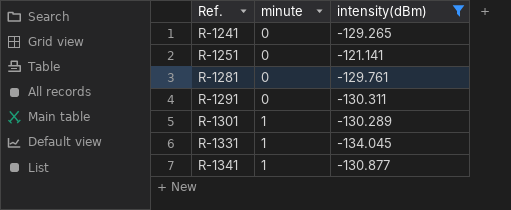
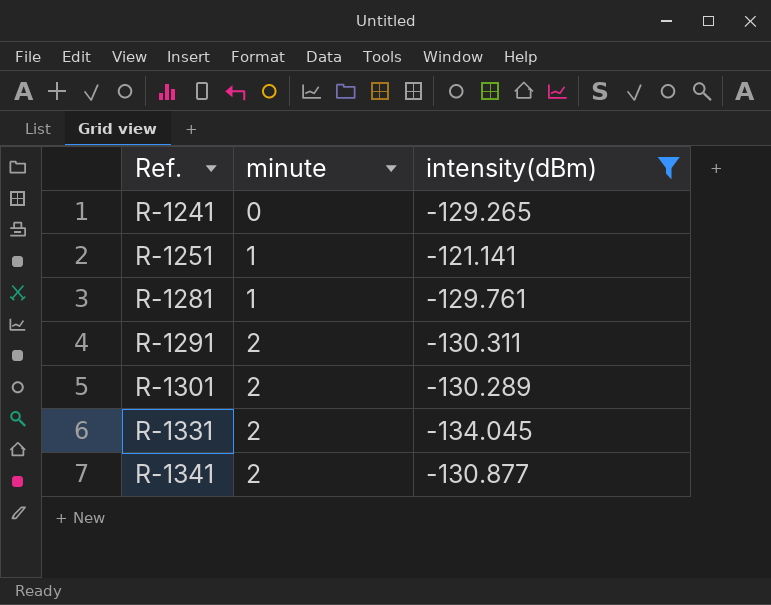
R-1251 | minute: 0 -> 1
R-1281 | minute: 0 -> 1
R-1291 | minute: 0 -> 2
R-1301 | minute: 1 -> 2
R-1331 | minute: 1 -> 2
R-1341 | minute: 1 -> 2

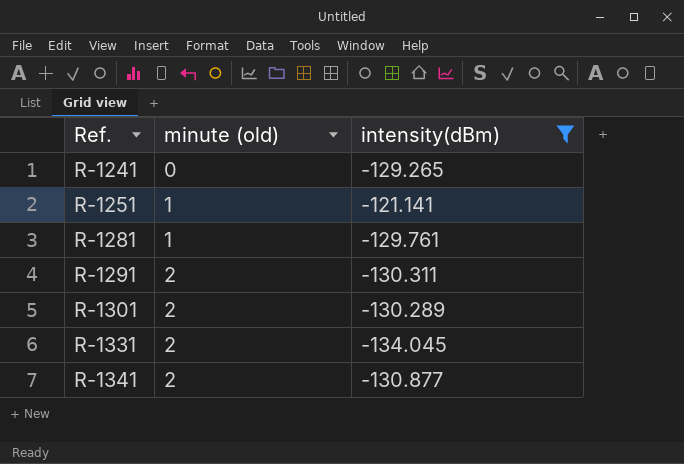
column name: minute -> minute (old)

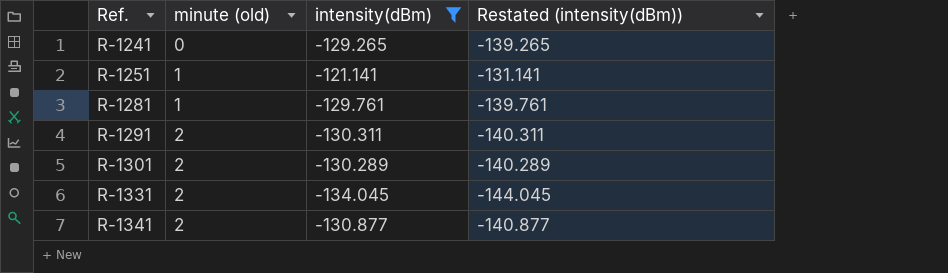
column Restated (intensity(dBm)) | formula: none -> [intensity(dBm)] - 10

